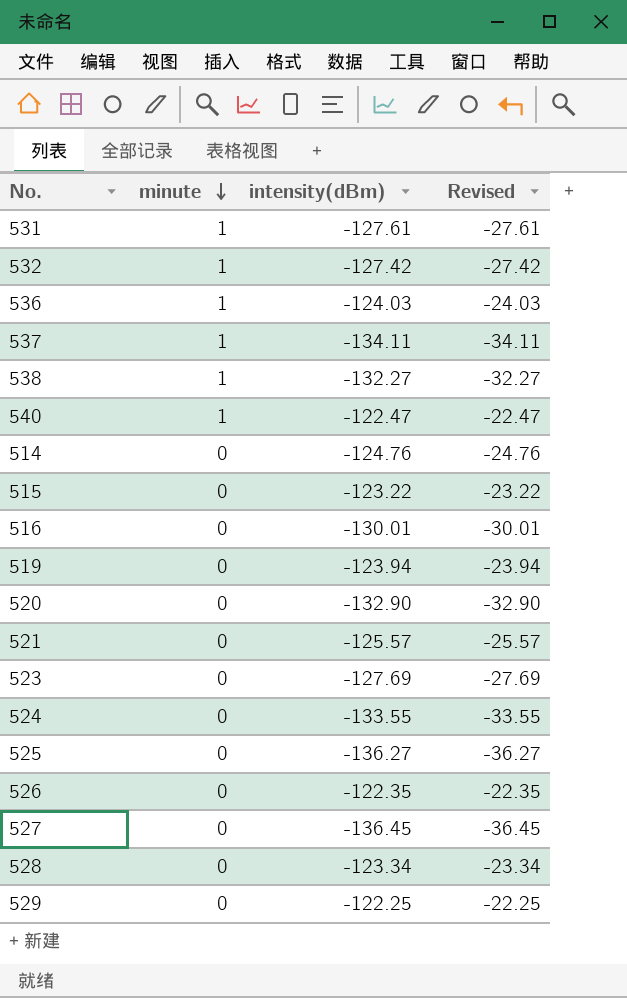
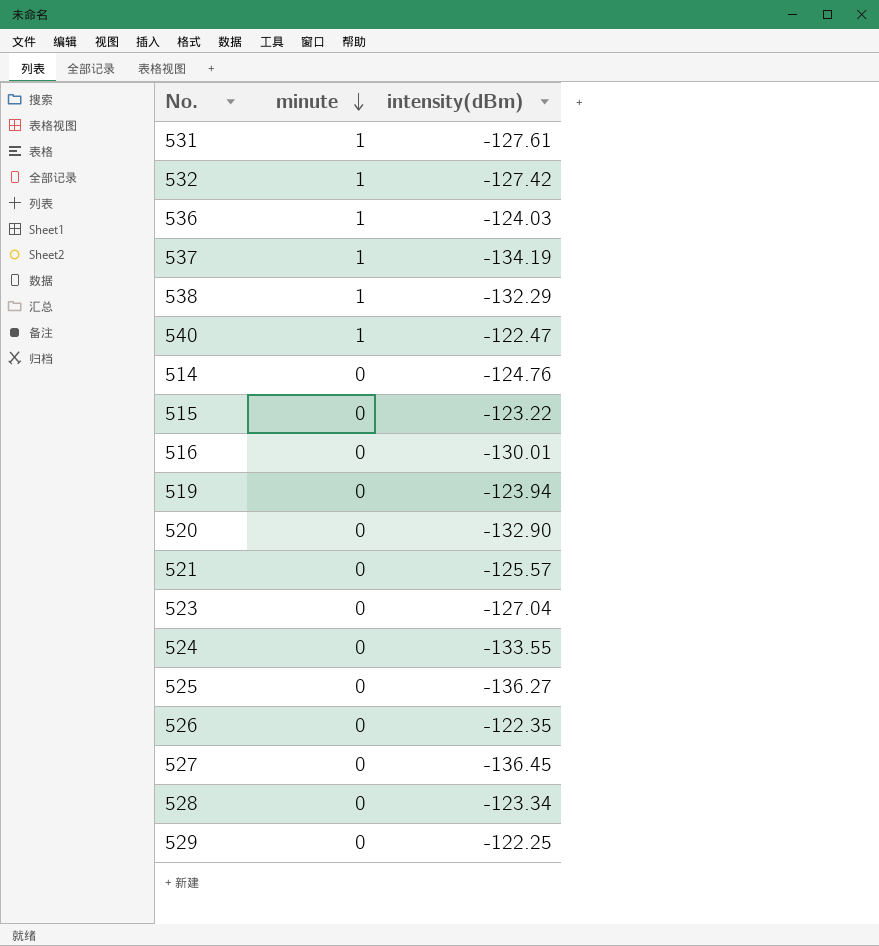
column Revised | formula: [intensity(dBm)] + 100 -> none
537 | intensity(dBm): -134.11 -> -134.19
538 | intensity(dBm): -132.27 -> -132.29
523 | intensity(dBm): -127.69 -> -127.04

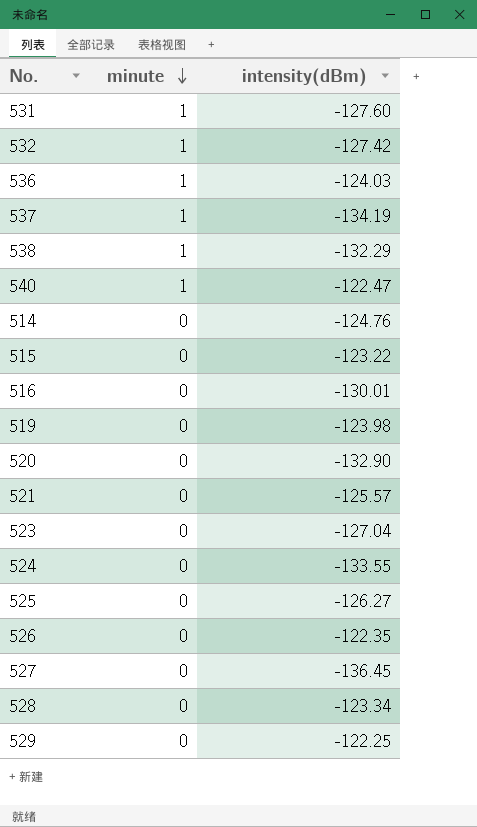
531 | intensity(dBm): -127.61 -> -127.60
519 | intensity(dBm): -123.94 -> -123.98
525 | intensity(dBm): -136.27 -> -126.27

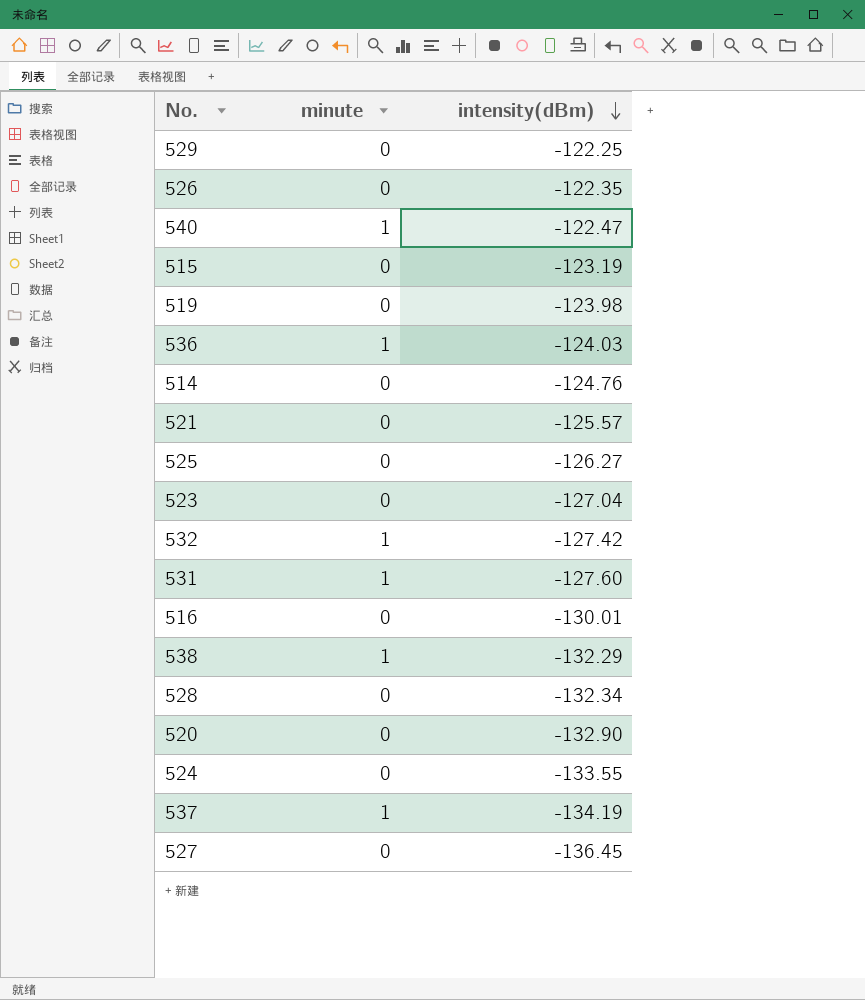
row order: minute descending -> intensity(dBm) descending
515 | intensity(dBm): -123.22 -> -123.19
528 | intensity(dBm): -123.34 -> -132.34

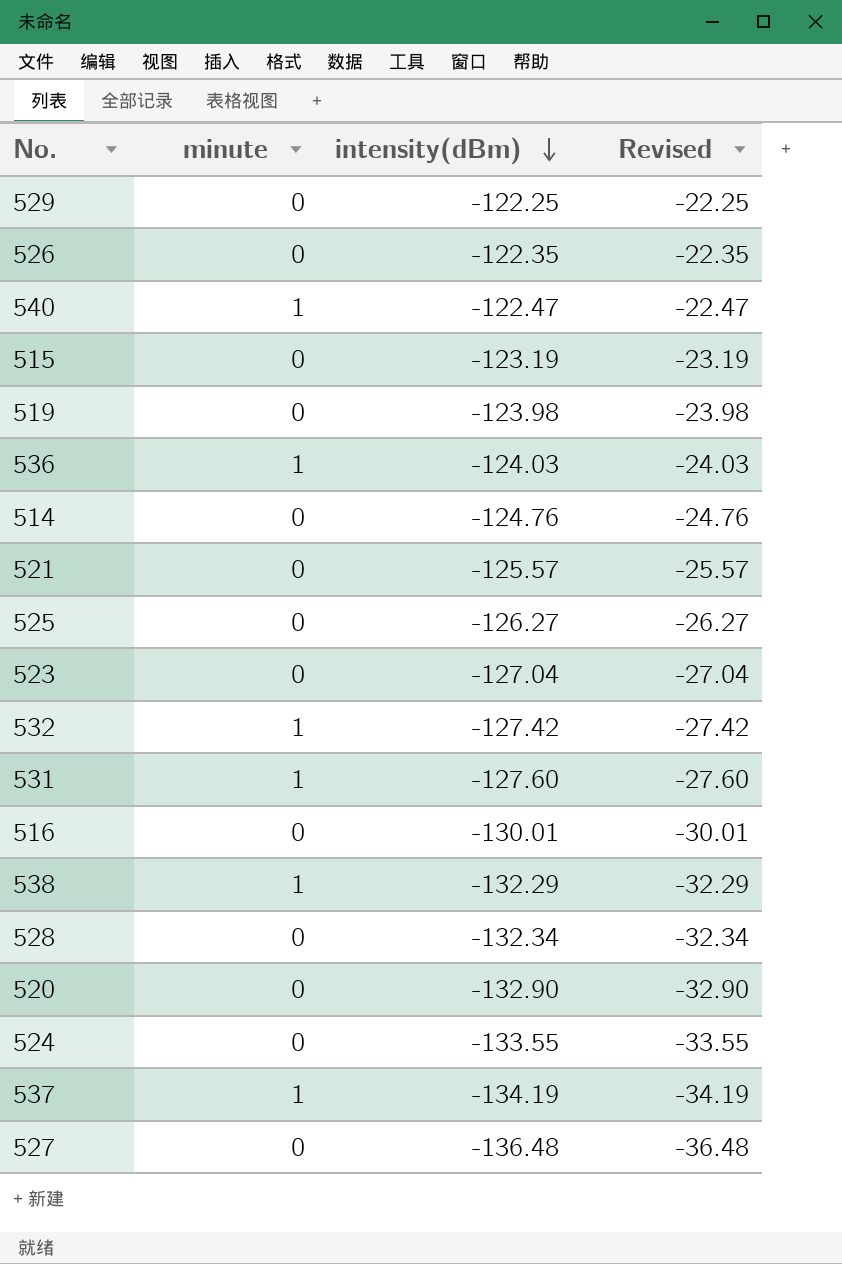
column Revised | formula: none -> [intensity(dBm)] + 100
527 | intensity(dBm): -136.45 -> -136.48

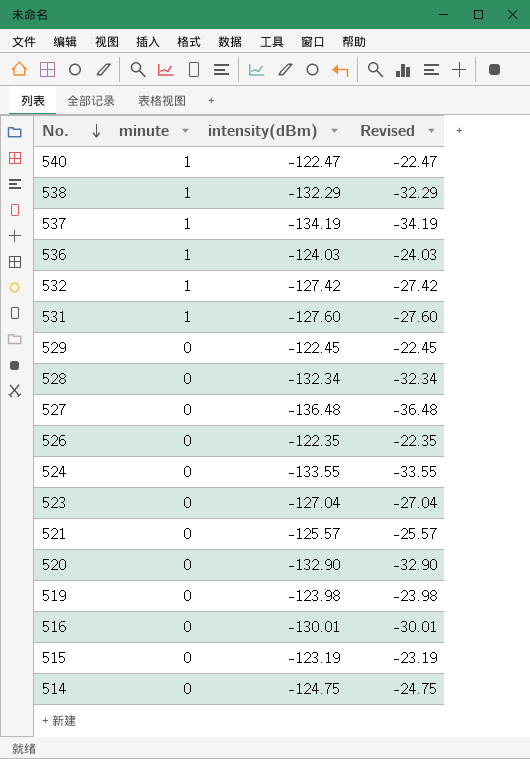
row order: intensity(dBm) descending -> No. descending
row 525: 0 | -126.27 | -26.27 -> none
529 | intensity(dBm): -122.25 -> -122.45
529 | Revised: -22.25 -> -22.45
514 | intensity(dBm): -124.76 -> -124.75
514 | Revised: -24.76 -> -24.75

